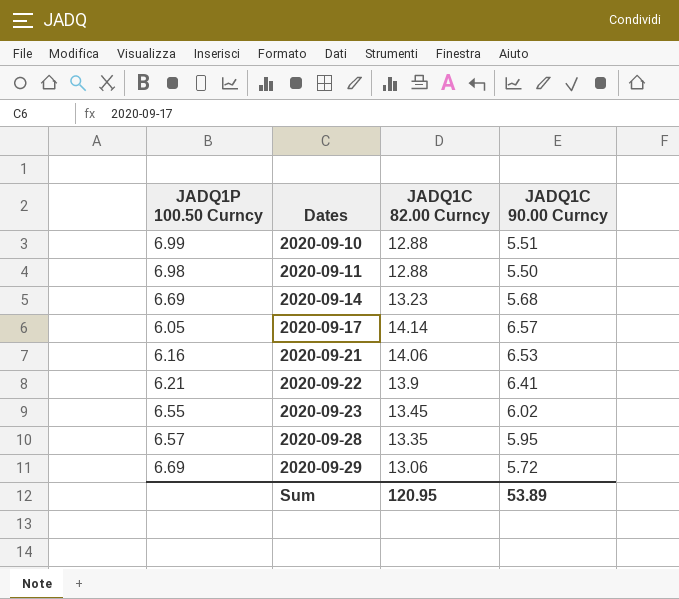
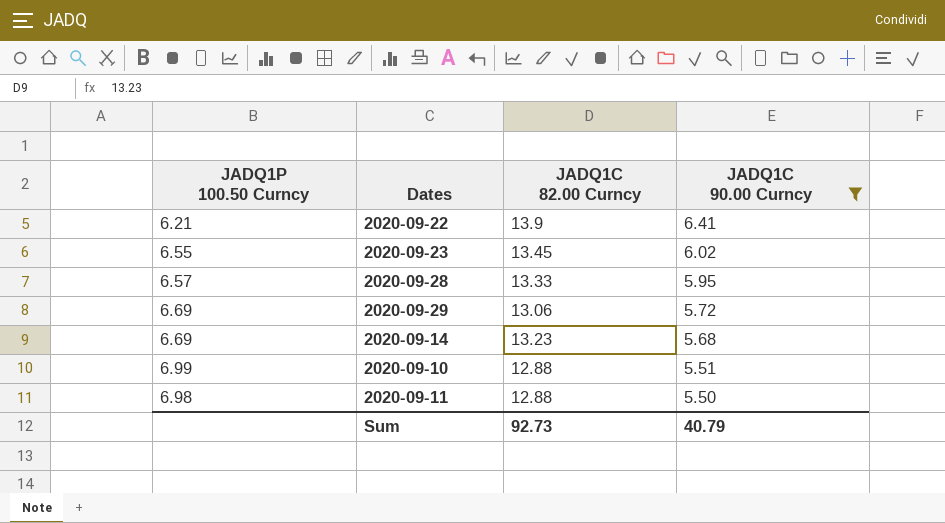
filter: none -> JADQ1C 90.00 Curncy <= 6.41
row order: Dates ascending -> JADQ1C 90.00 Curncy descending
2020-09-28 | JADQ1C 82.00 Curncy: 13.35 -> 13.33
Sum | JADQ1C 82.00 Curncy: 120.95 -> 92.73
Sum | JADQ1C 90.00 Curncy: 53.89 -> 40.79

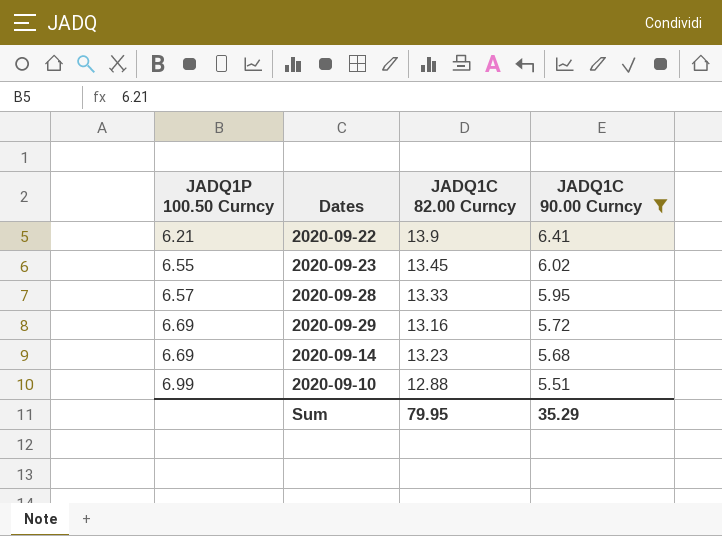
row 2020-09-11: 6.98 | 12.88 | 5.50 -> none
2020-09-29 | JADQ1C 82.00 Curncy: 13.06 -> 13.16
Sum | JADQ1C 82.00 Curncy: 92.73 -> 79.95
Sum | JADQ1C 90.00 Curncy: 40.79 -> 35.29

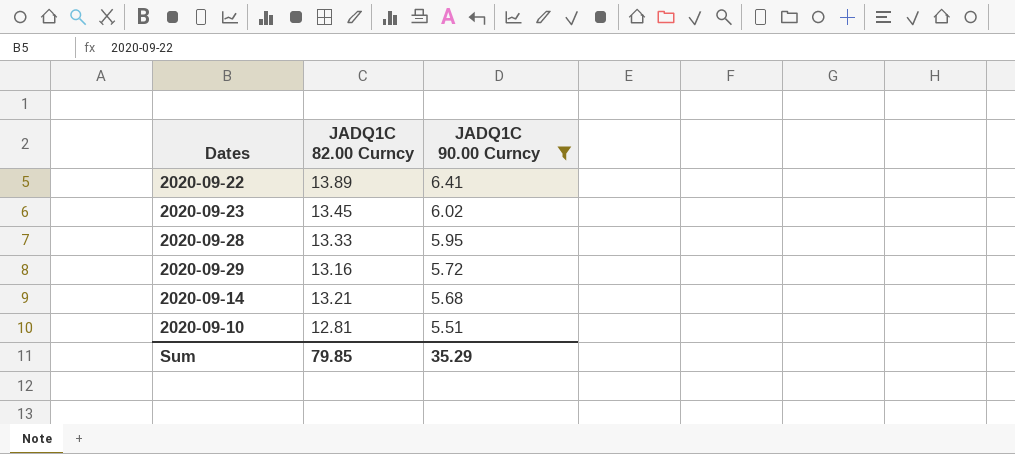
column JADQ1P 100.50 Curncy | position: 1 -> none
2020-09-22 | JADQ1C 82.00 Curncy: 13.9 -> 13.89
2020-09-14 | JADQ1C 82.00 Curncy: 13.23 -> 13.21
2020-09-10 | JADQ1C 82.00 Curncy: 12.88 -> 12.81
Sum | JADQ1C 82.00 Curncy: 79.95 -> 79.85

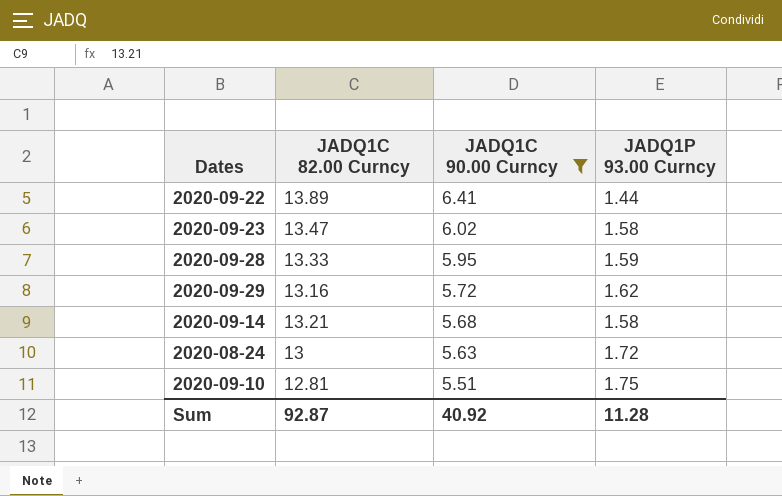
column JADQ1P 93.00 Curncy | position: none -> 4
2020-09-23 | JADQ1C 82.00 Curncy: 13.45 -> 13.47
row 2020-08-24: none -> 13 | 5.63 | 1.72
Sum | JADQ1C 82.00 Curncy: 79.85 -> 92.87
Sum | JADQ1C 90.00 Curncy: 35.29 -> 40.92

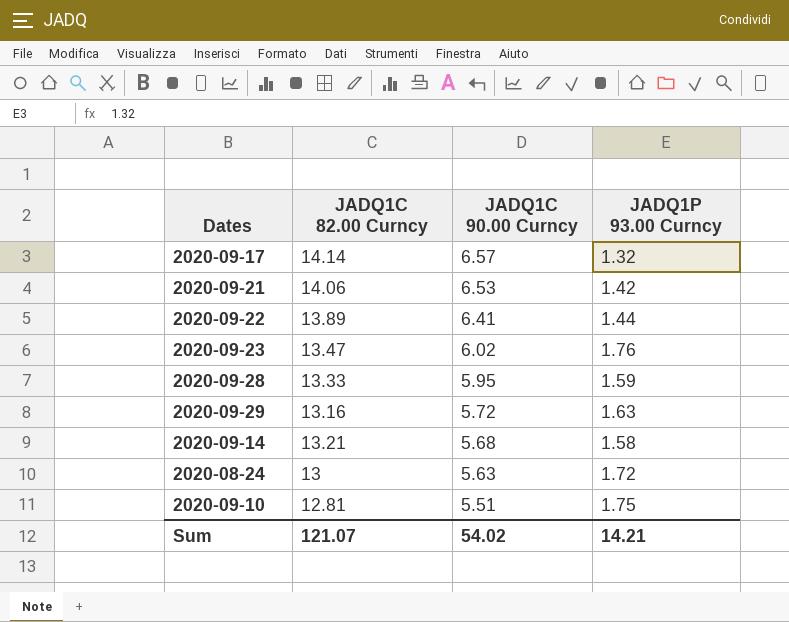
filter: JADQ1C 90.00 Curncy <= 6.41 -> none
2020-09-23 | JADQ1P 93.00 Curncy: 1.58 -> 1.76
2020-09-29 | JADQ1P 93.00 Curncy: 1.62 -> 1.63
Sum | JADQ1C 82.00 Curncy: 92.87 -> 121.07
Sum | JADQ1C 90.00 Curncy: 40.92 -> 54.02
Sum | JADQ1P 93.00 Curncy: 11.28 -> 14.21

